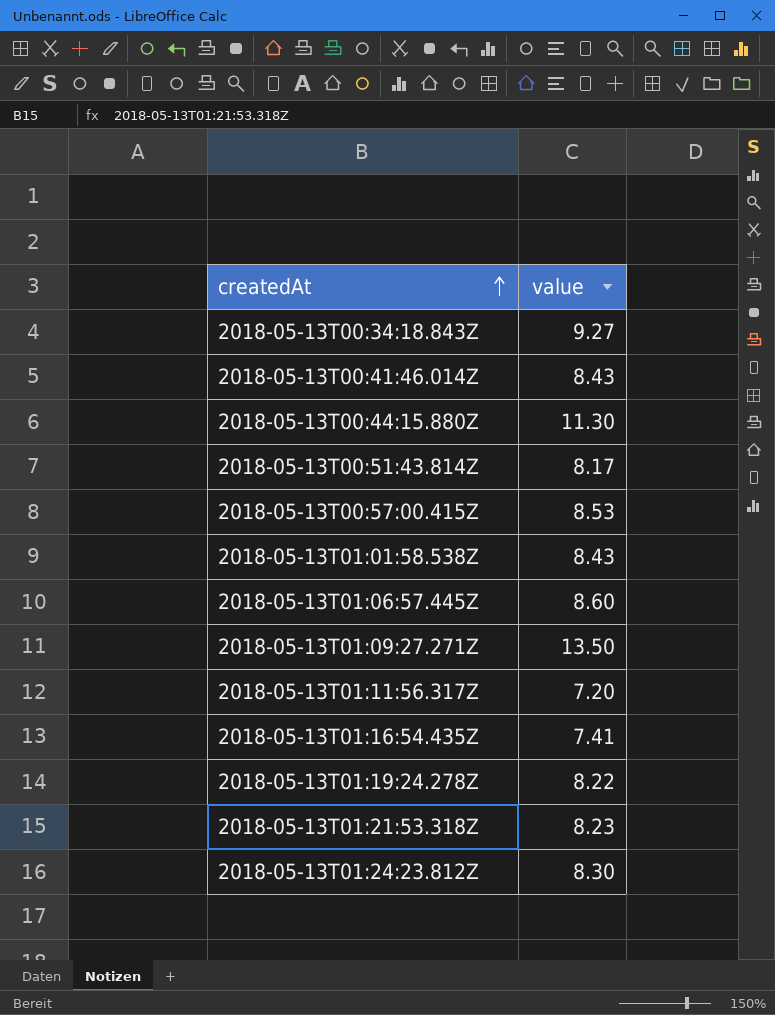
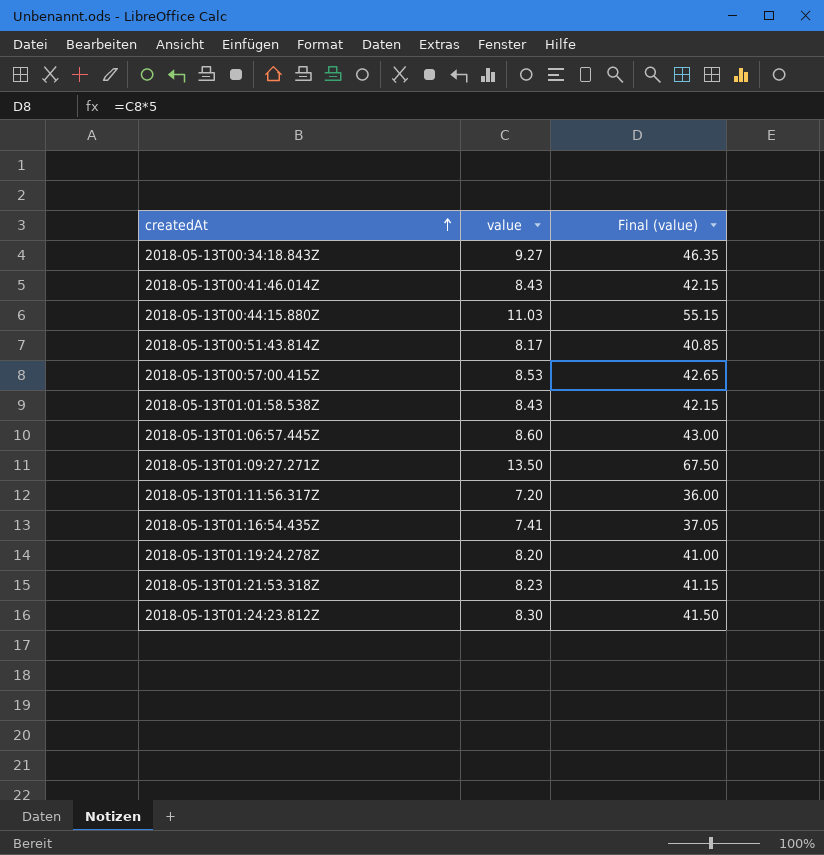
column Final (value) | formula: none -> [value] * 5
2018-05-13T00:44:15.880Z | value: 11.30 -> 11.03
2018-05-13T01:19:24.278Z | value: 8.22 -> 8.20

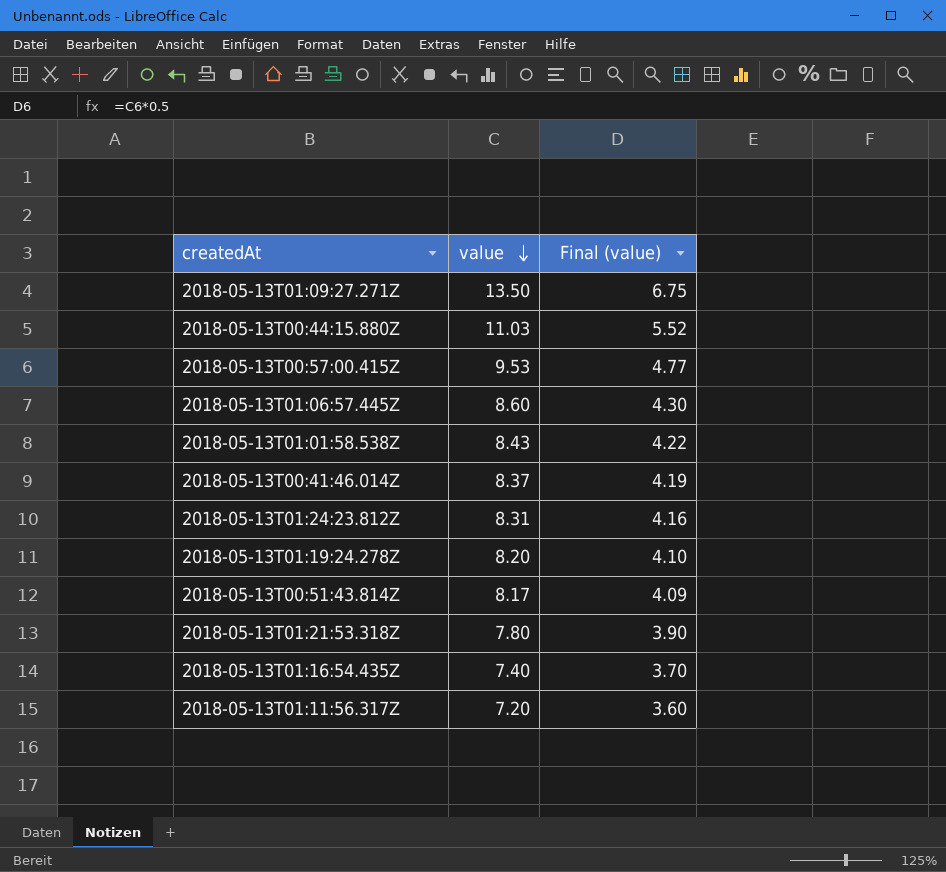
row order: createdAt ascending -> value descending
column Final (value) | formula: [value] * 5 -> [value] * 0.5
row 2018-05-13T00:34:18.843Z: 9.27 | 46.35 -> none
2018-05-13T00:57:00.415Z | value: 8.53 -> 9.53
2018-05-13T00:41:46.014Z | value: 8.43 -> 8.37
2018-05-13T01:24:23.812Z | value: 8.30 -> 8.31
2018-05-13T01:21:53.318Z | value: 8.23 -> 7.80
2018-05-13T01:16:54.435Z | value: 7.41 -> 7.40

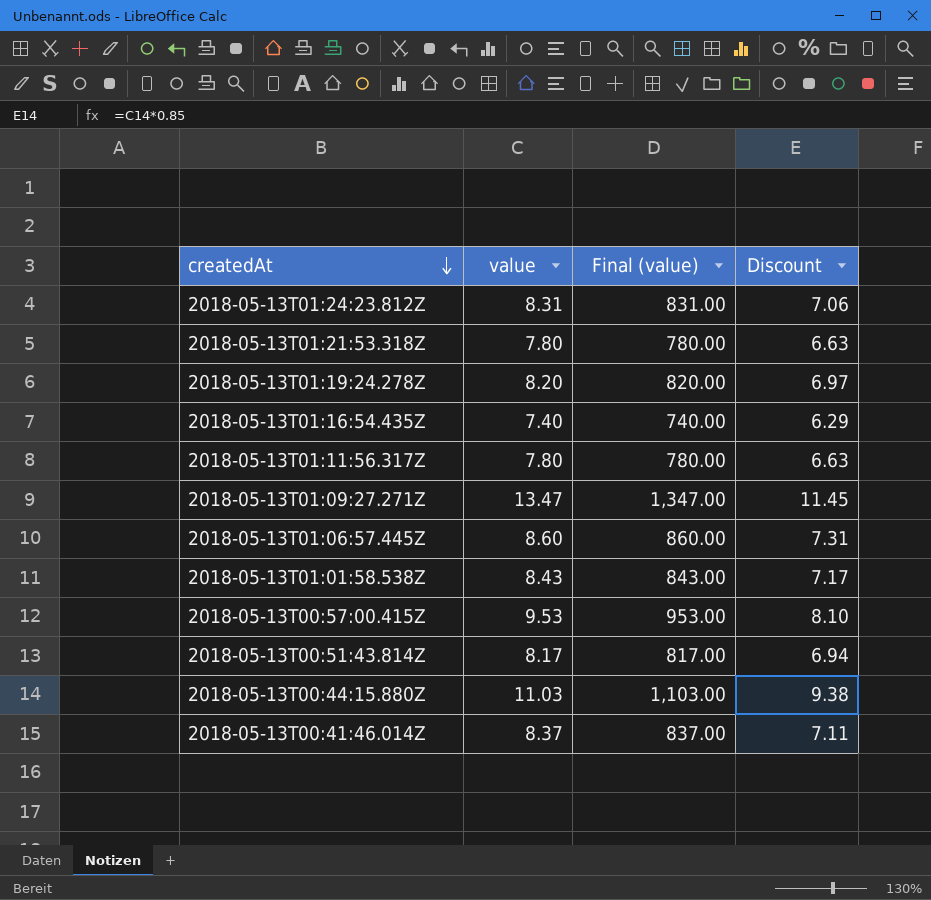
row order: value descending -> createdAt descending
column Final (value) | formula: [value] * 0.5 -> [value] * 100
column Discount | formula: none -> [value] * 0.85
2018-05-13T01:11:56.317Z | value: 7.20 -> 7.80
2018-05-13T01:09:27.271Z | value: 13.50 -> 13.47

